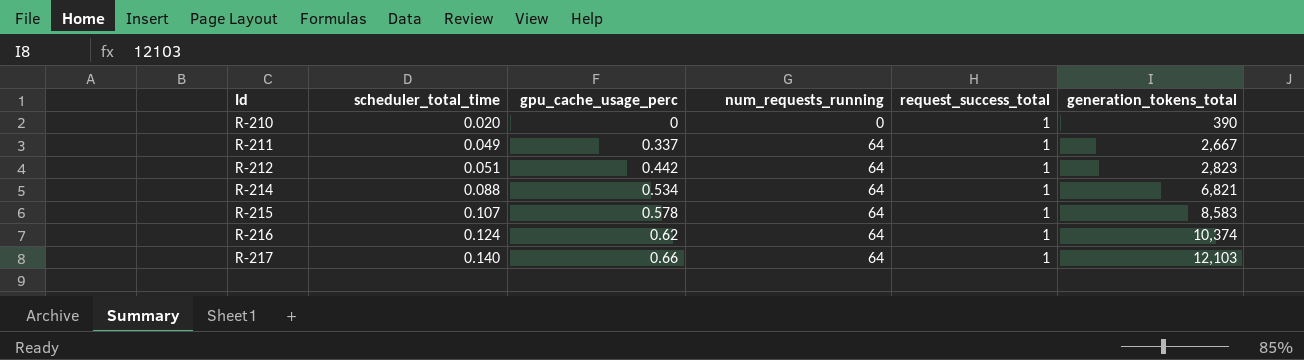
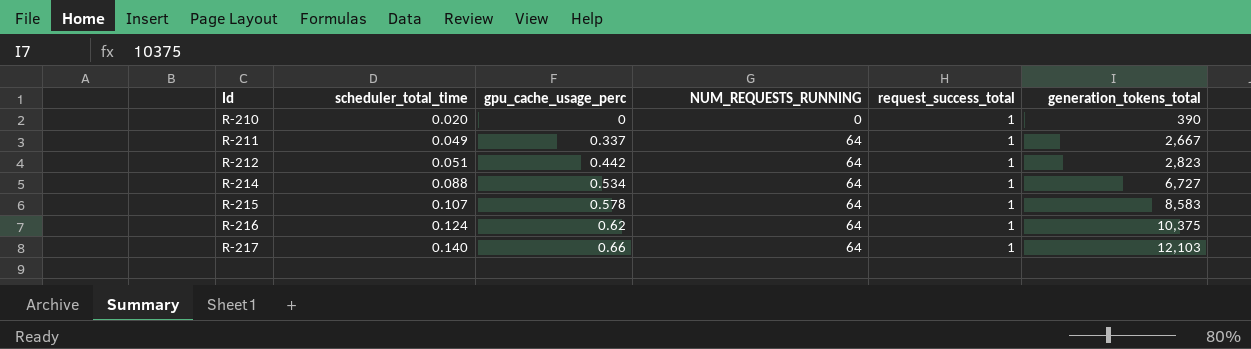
column name: num_requests_running -> NUM_REQUESTS_RUNNING
R-214 | generation_tokens_total: 6,821 -> 6,727
R-216 | generation_tokens_total: 10,374 -> 10,375

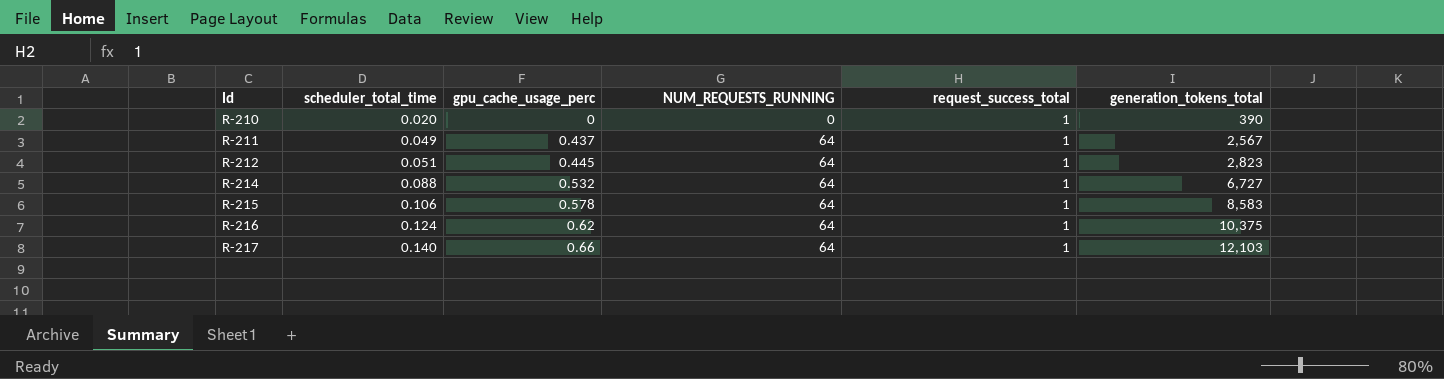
R-211 | gpu_cache_usage_perc: 0.337 -> 0.437
R-211 | generation_tokens_total: 2,667 -> 2,567
R-212 | gpu_cache_usage_perc: 0.442 -> 0.445
R-214 | gpu_cache_usage_perc: 0.534 -> 0.532
R-215 | scheduler_total_time: 0.107 -> 0.106

